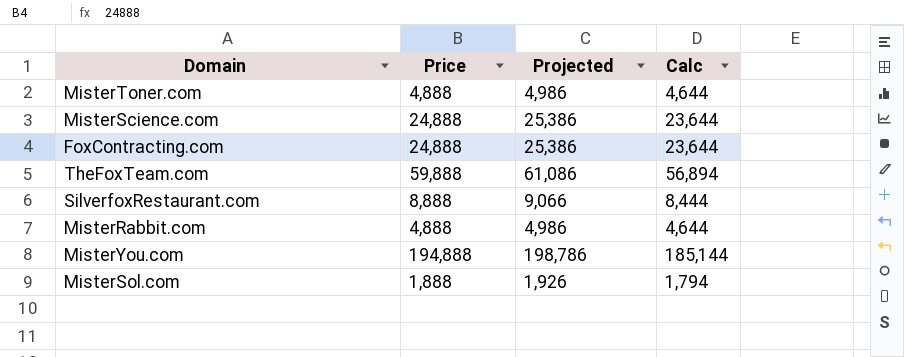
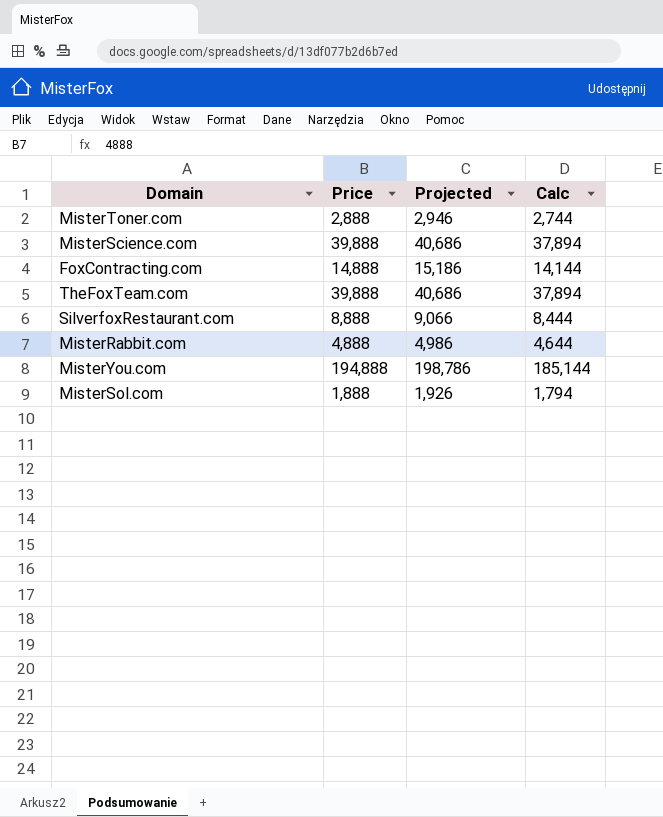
MisterToner.com | Price: 4,888 -> 2,888
MisterToner.com | Projected: 4,986 -> 2,946
MisterToner.com | Calc: 4,644 -> 2,744
MisterScience.com | Price: 24,888 -> 39,888
MisterScience.com | Projected: 25,386 -> 40,686
MisterScience.com | Calc: 23,644 -> 37,894
FoxContracting.com | Price: 24,888 -> 14,888
FoxContracting.com | Projected: 25,386 -> 15,186
FoxContracting.com | Calc: 23,644 -> 14,144
TheFoxTeam.com | Price: 59,888 -> 39,888
TheFoxTeam.com | Projected: 61,086 -> 40,686
TheFoxTeam.com | Calc: 56,894 -> 37,894

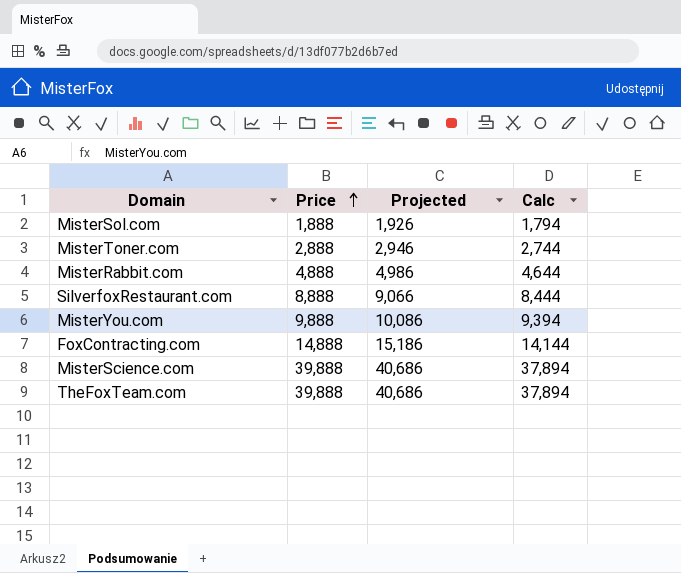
row order: none -> Price ascending
MisterYou.com | Price: 194,888 -> 9,888
MisterYou.com | Projected: 198,786 -> 10,086
MisterYou.com | Calc: 185,144 -> 9,394

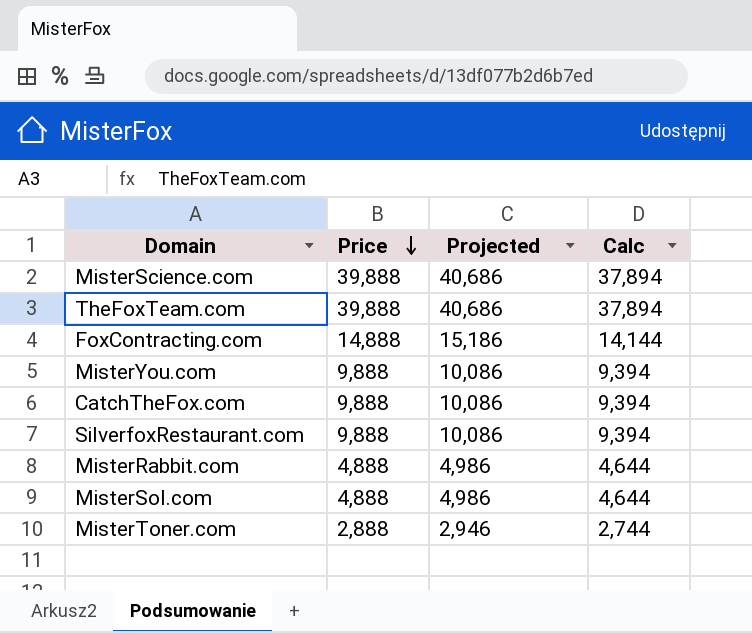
row order: Price ascending -> Price descending
row CatchTheFox.com: none -> 9,888 | 10,086 | 9,394
SilverfoxRestaurant.com | Price: 8,888 -> 9,888
SilverfoxRestaurant.com | Projected: 9,066 -> 10,086
SilverfoxRestaurant.com | Calc: 8,444 -> 9,394
MisterSol.com | Price: 1,888 -> 4,888
MisterSol.com | Projected: 1,926 -> 4,986
MisterSol.com | Calc: 1,794 -> 4,644

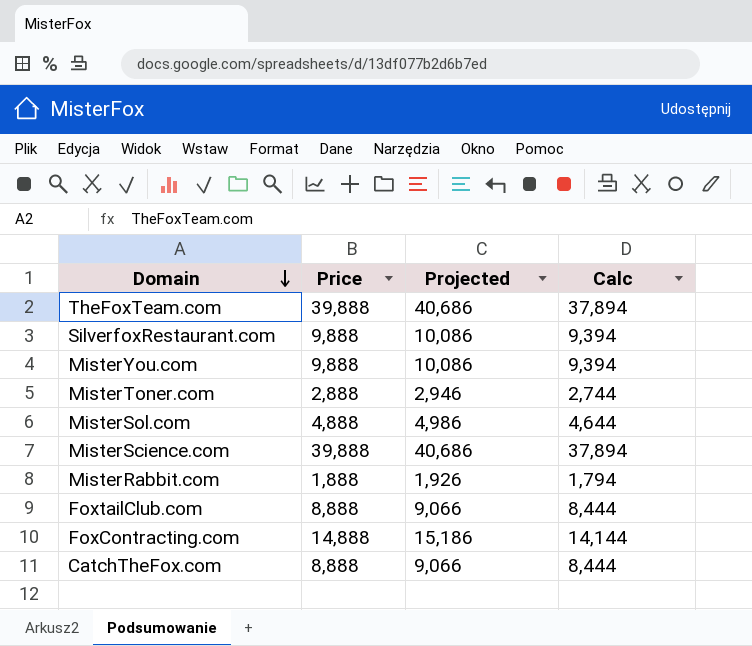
row order: Price descending -> Domain descending
MisterRabbit.com | Price: 4,888 -> 1,888
MisterRabbit.com | Projected: 4,986 -> 1,926
MisterRabbit.com | Calc: 4,644 -> 1,794
row FoxtailClub.com: none -> 8,888 | 9,066 | 8,444
CatchTheFox.com | Price: 9,888 -> 8,888
CatchTheFox.com | Projected: 10,086 -> 9,066
CatchTheFox.com | Calc: 9,394 -> 8,444

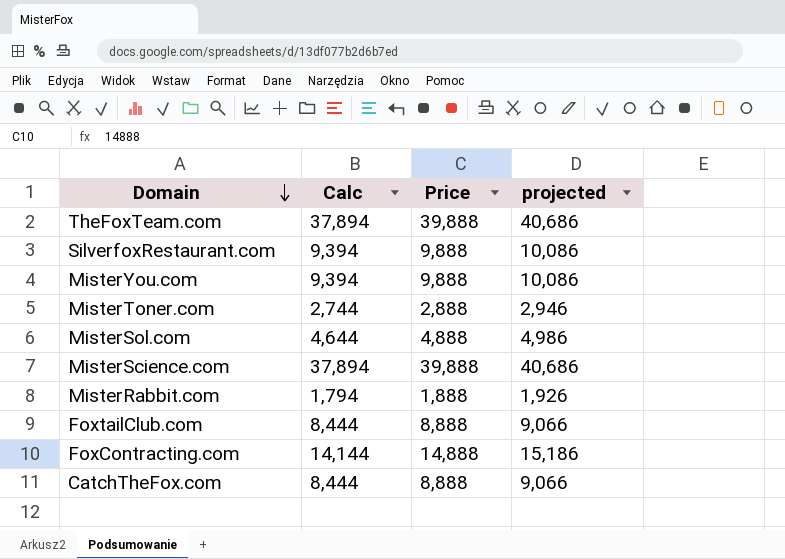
column Calc | position: 4 -> 2
column name: Projected -> projected

